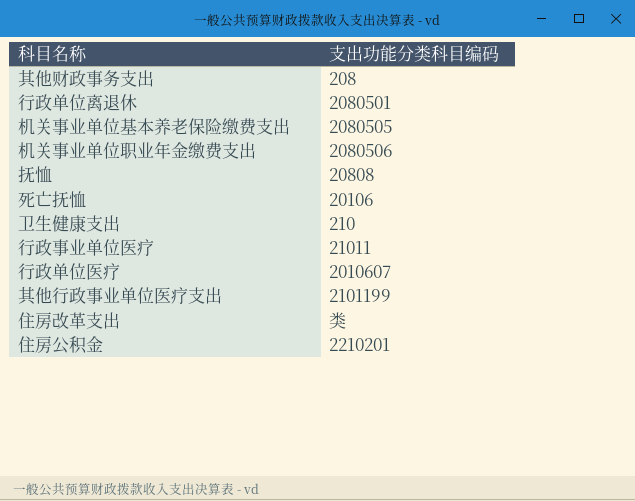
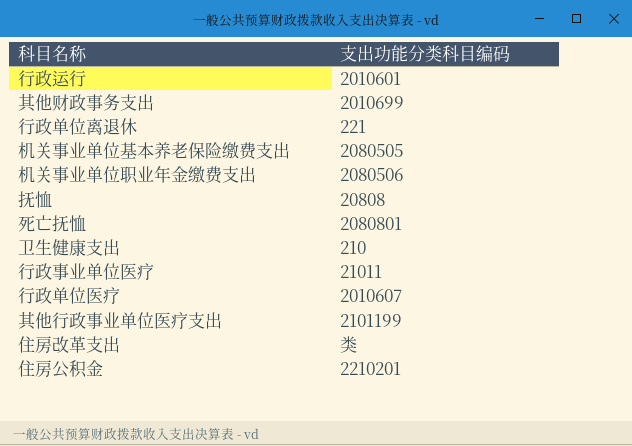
row 行政运行: none -> 2010601
其他财政事务支出 | 支出功能分类科目编码: 208 -> 2010699
行政单位离退休 | 支出功能分类科目编码: 2080501 -> 221
死亡抚恤 | 支出功能分类科目编码: 20106 -> 2080801

